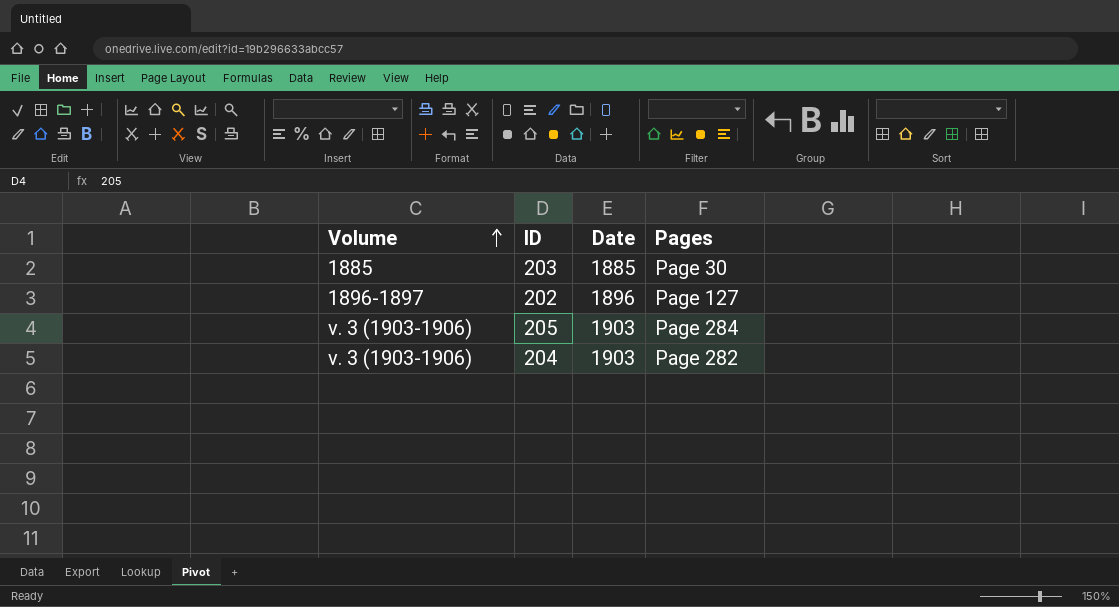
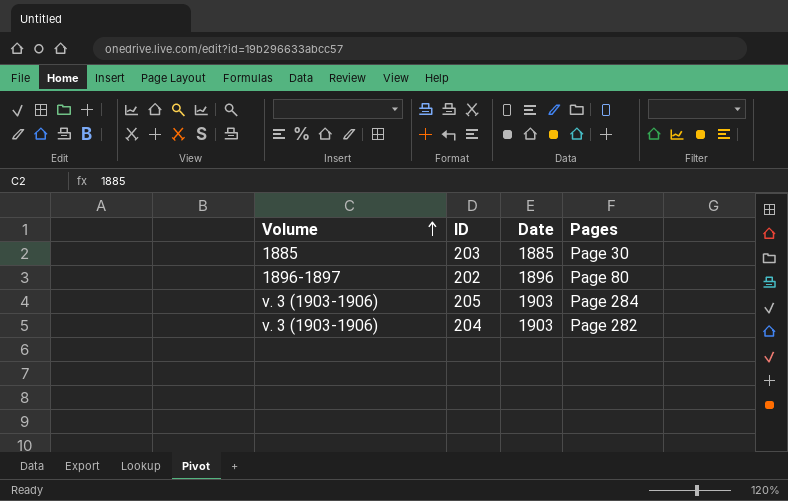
202 | Pages: Page 127 -> Page 80

